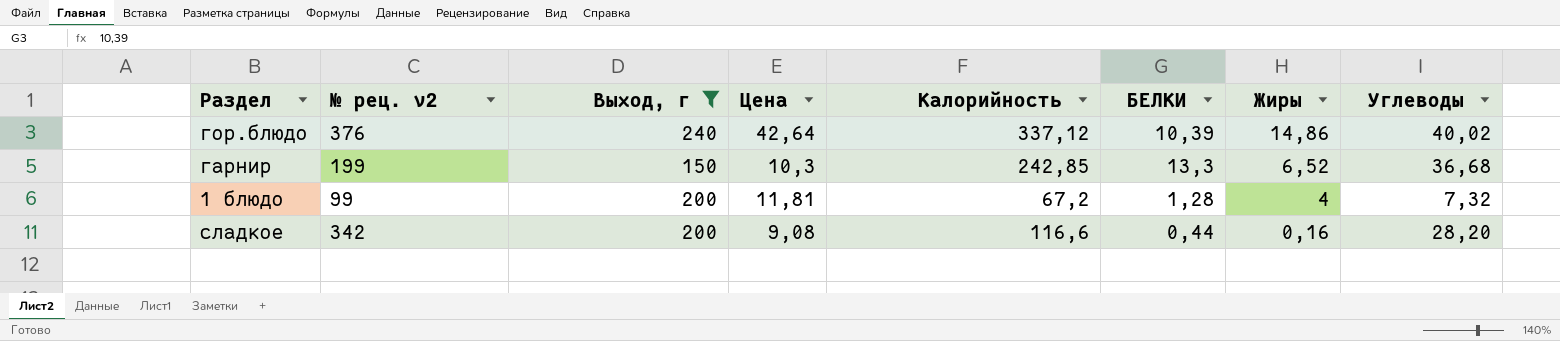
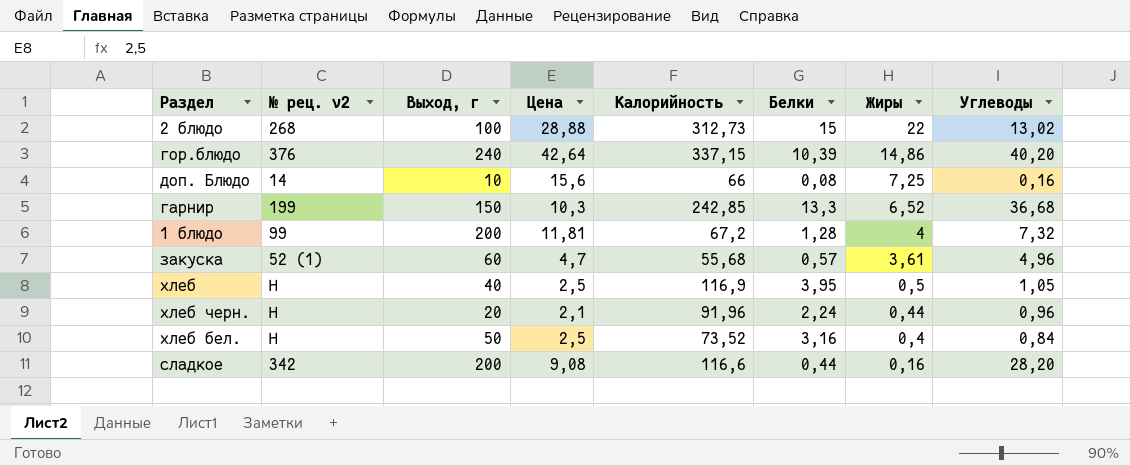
filter: Выход, г >= 150 -> none
column name: БЕЛКИ -> Белки
гор.блюдо | Калорийность: 337,12 -> 337,15
гор.блюдо | Углеводы: 40,02 -> 40,20

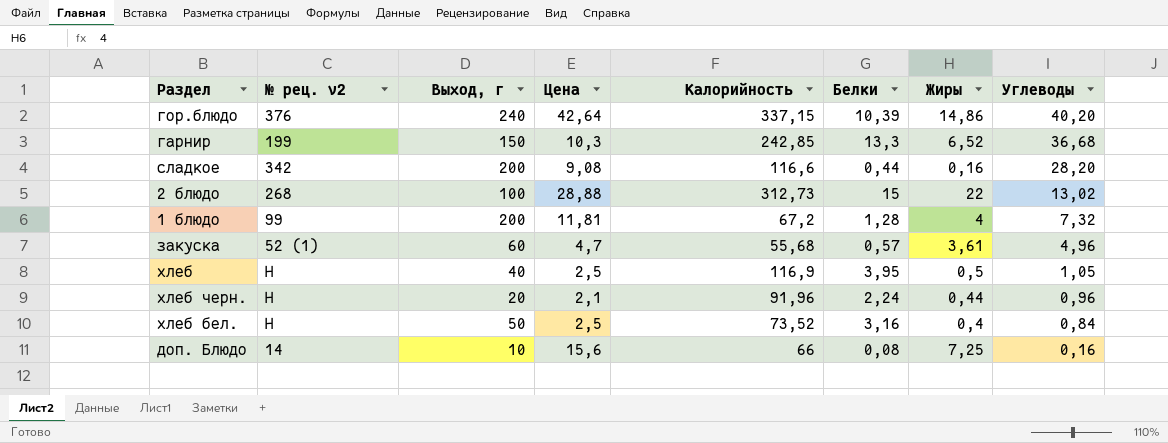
row order: Жиры descending -> Углеводы descending

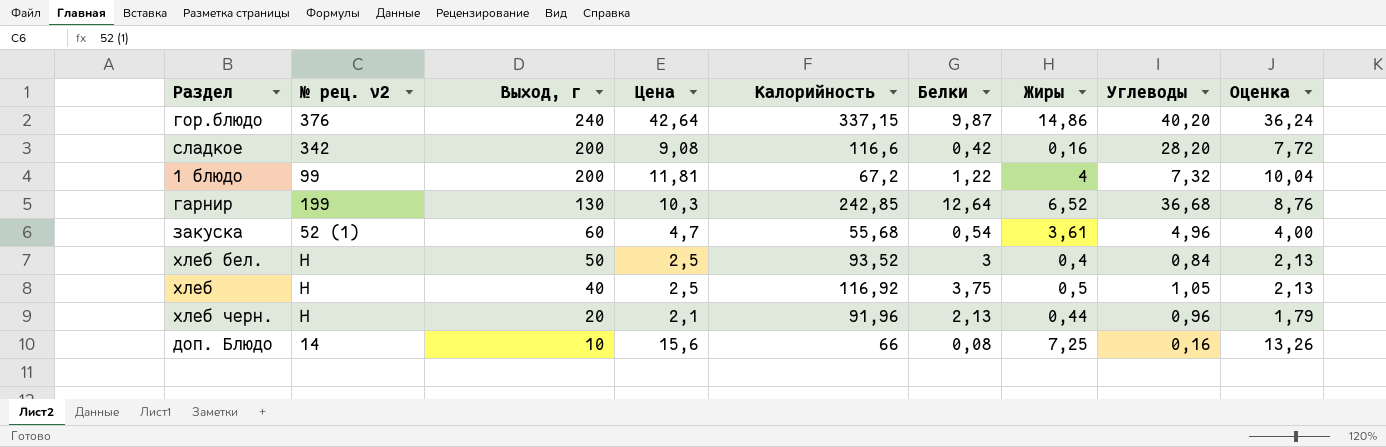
row order: Углеводы descending -> Выход, г descending
column Оценка | formula: none -> [Цена] * 0,85
row 2 блюдо: 268 | 100 | 28,88 | 312,73 | 15 | 22 | 13,02 -> none
гор.блюдо | Белки: 10,39 -> 9,87
сладкое | Белки: 0,44 -> 0,42
1 блюдо | Белки: 1,28 -> 1,22
гарнир | Выход, г: 150 -> 130
гарнир | Белки: 13,3 -> 12,64
закуска | Белки: 0,57 -> 0,54
хлеб бел. | Калорийность: 73,52 -> 93,52
хлеб бел. | Белки: 3,16 -> 3
хлеб | Калорийность: 116,9 -> 116,92
хлеб | Белки: 3,95 -> 3,75
хлеб черн. | Белки: 2,24 -> 2,13

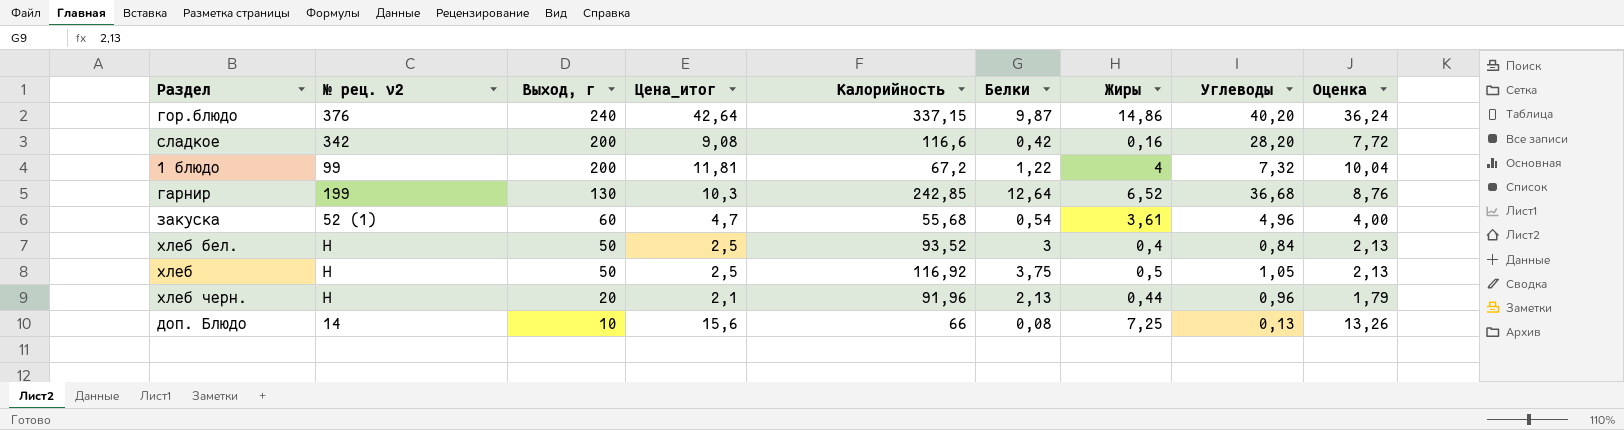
column name: Цена -> Цена_итог
хлеб | Выход, г: 40 -> 50
доп. Блюдо | Углеводы: 0,16 -> 0,13

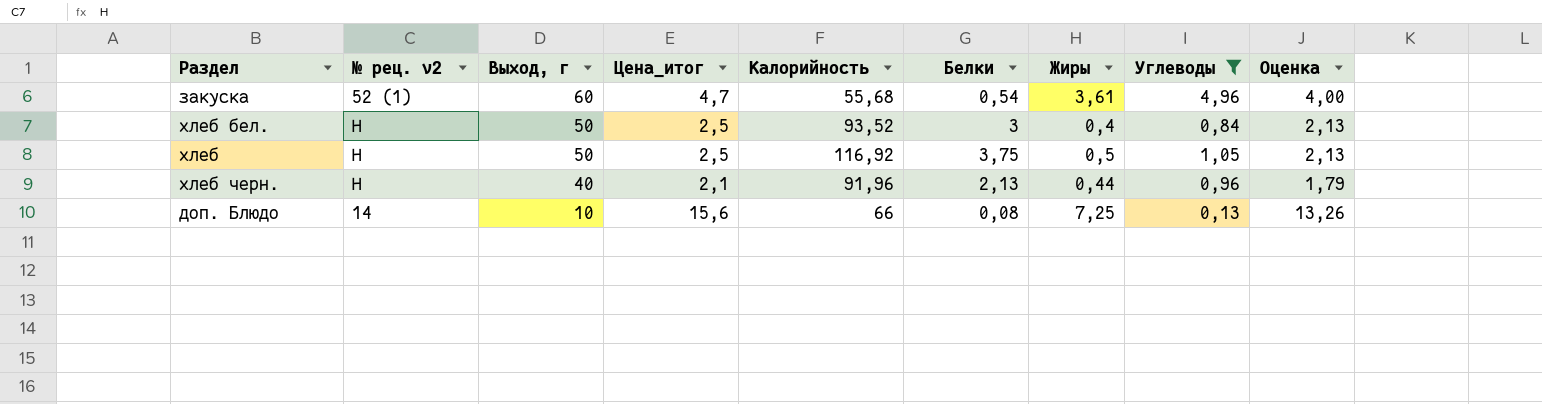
filter: none -> Углеводы <= 4,96
хлеб черн. | Выход, г: 20 -> 40

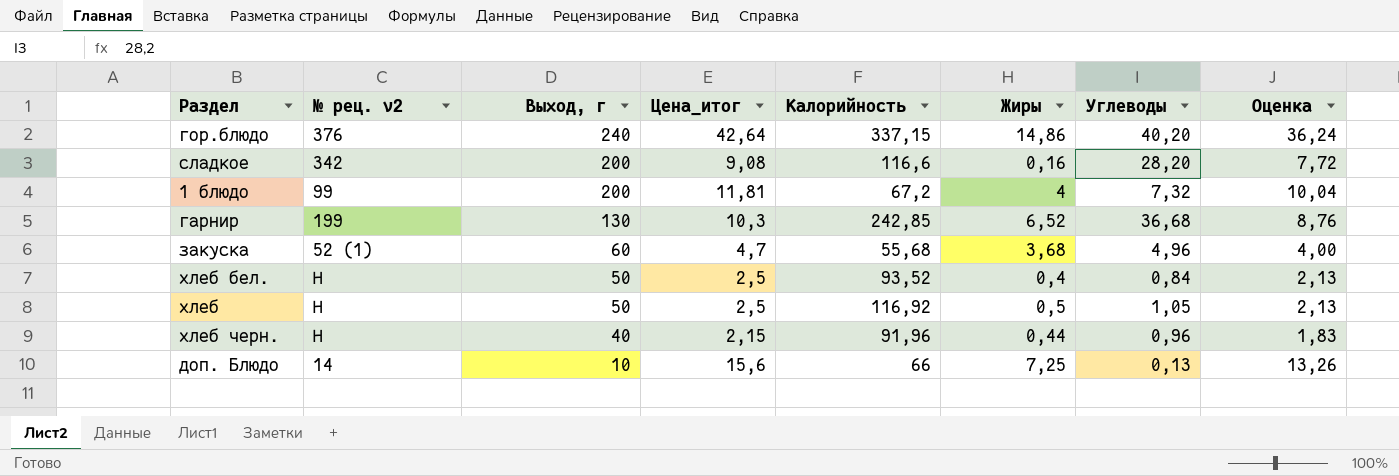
filter: Углеводы <= 4,96 -> none
column Белки | position: 6 -> none
закуска | Жиры: 3,61 -> 3,68
хлеб черн. | Цена_итог: 2,1 -> 2,15
хлеб черн. | Оценка: 1,79 -> 1,83

